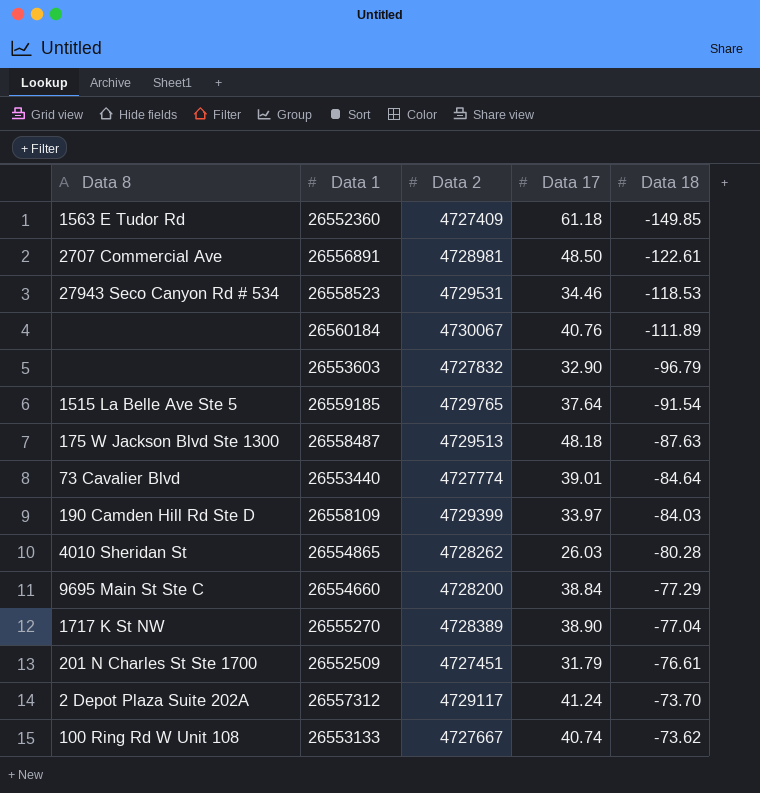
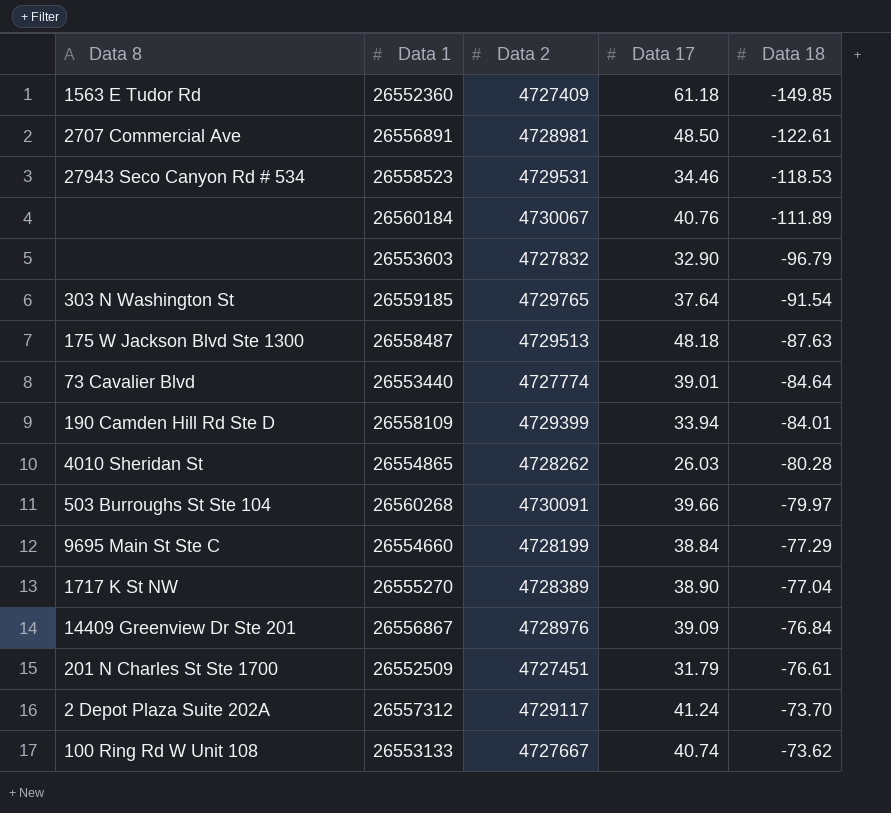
26559185 | Data 8: 1515 La Belle Ave Ste 5 -> 303 N Washington St
26558109 | Data 17: 33.97 -> 33.94
26558109 | Data 18: -84.03 -> -84.01
row 26560268: none -> 503 Burroughs St Ste 104 | 4730091 | 39.66 | -79.97
26554660 | Data 2: 4728200 -> 4728199
row 26556867: none -> 14409 Greenview Dr Ste 201 | 4728976 | 39.09 | -76.84

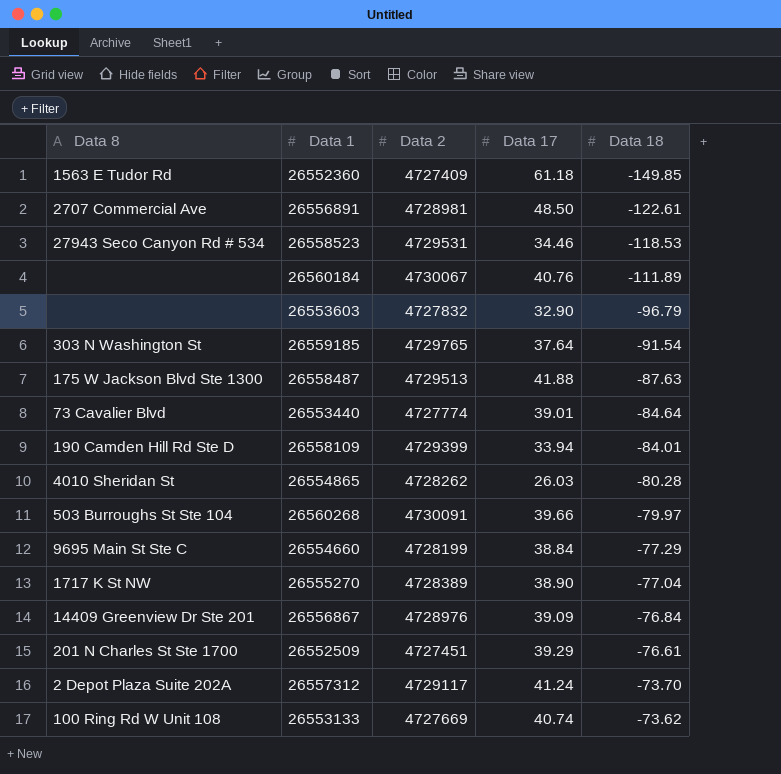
26558487 | Data 17: 48.18 -> 41.88
26552509 | Data 17: 31.79 -> 39.29
26553133 | Data 2: 4727667 -> 4727669

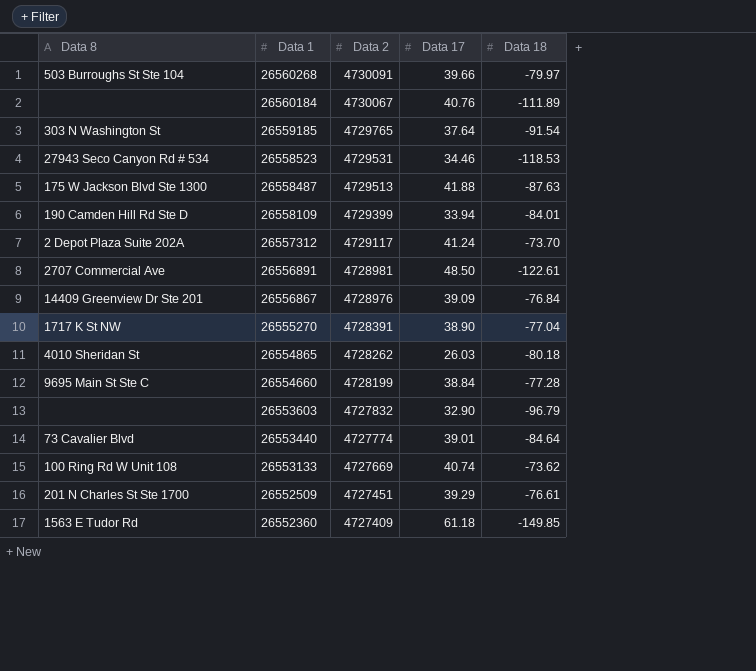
row order: Data 18 ascending -> Data 1 descending
26555270 | Data 2: 4728389 -> 4728391
26554865 | Data 18: -80.28 -> -80.18
26554660 | Data 18: -77.29 -> -77.28

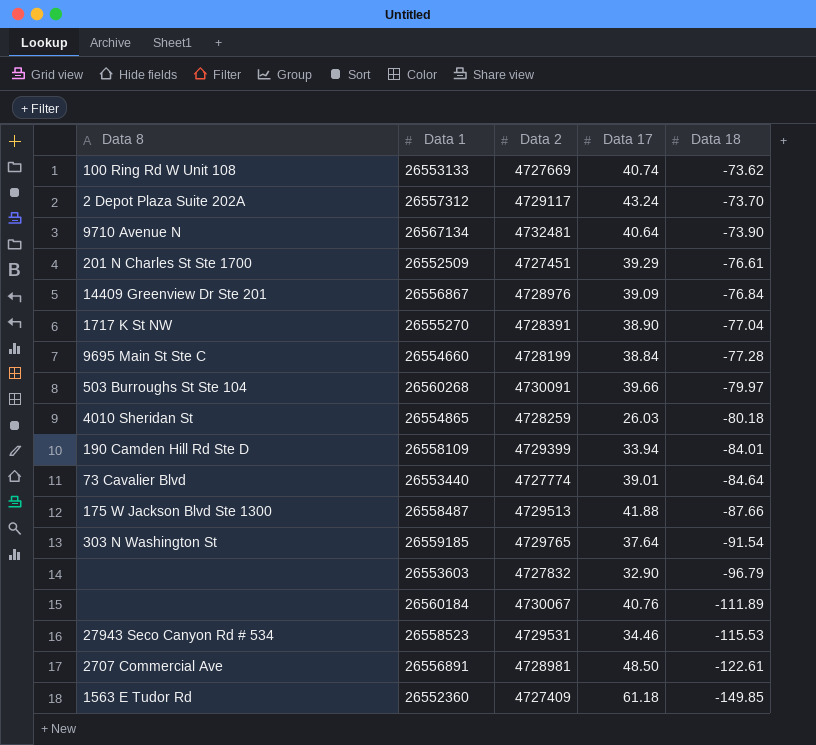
row order: Data 1 descending -> Data 18 descending
26557312 | Data 17: 41.24 -> 43.24
row 26567134: none -> 9710 Avenue N | 4732481 | 40.64 | -73.90
26554865 | Data 2: 4728262 -> 4728259
26558487 | Data 18: -87.63 -> -87.66
26558523 | Data 18: -118.53 -> -115.53

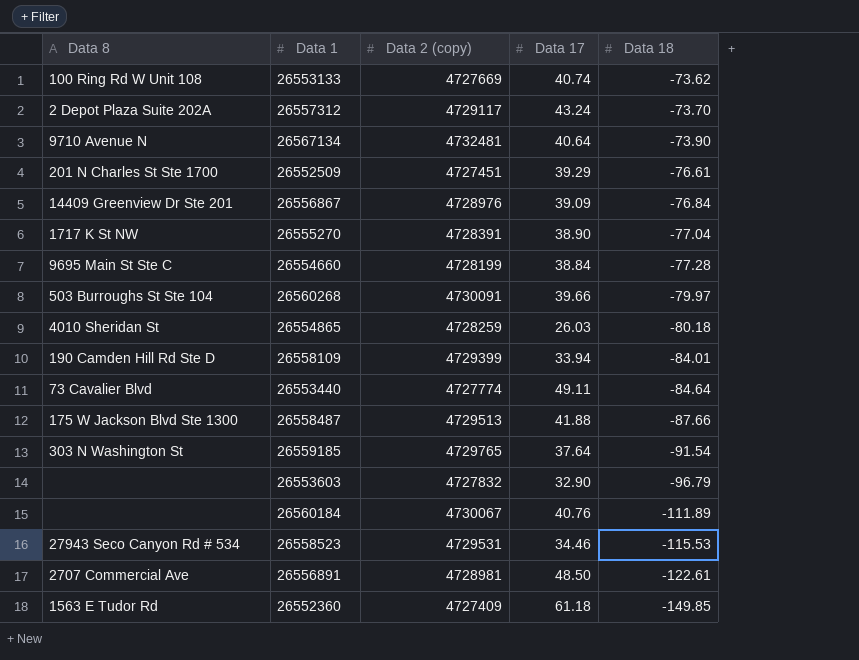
column name: Data 2 -> Data 2 (copy)
26553440 | Data 17: 39.01 -> 49.11

